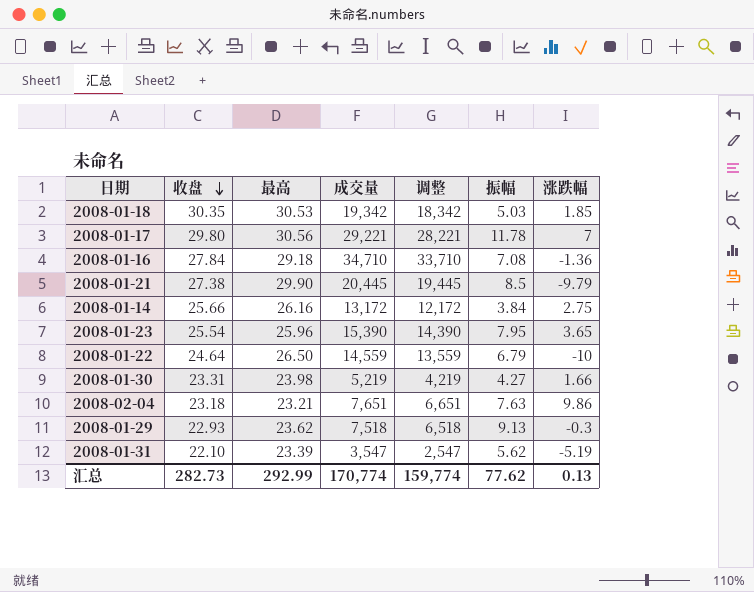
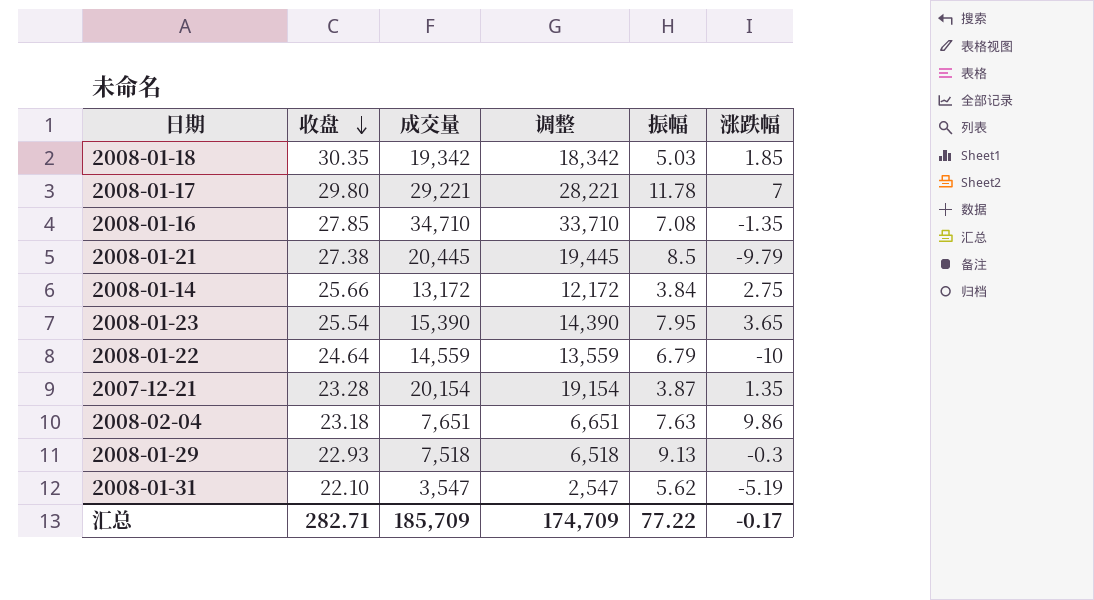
column 最高 | position: 3 -> none
row 2008-01-30: 23.31 | 23.98 | 5,219 | 4,219 | 4.27 | 1.66 -> none
2008-01-16 | 收盘: 27.84 -> 27.85
2008-01-16 | 涨跌幅: -1.36 -> -1.35
row 2007-12-21: none -> 23.28 | 20,154 | 19,154 | 3.87 | 1.35
汇总 | 收盘: 282.73 -> 282.71
汇总 | 成交量: 170,774 -> 185,709
汇总 | 调整: 159,774 -> 174,709
汇总 | 振幅: 77.62 -> 77.22
汇总 | 涨跌幅: 0.13 -> -0.17

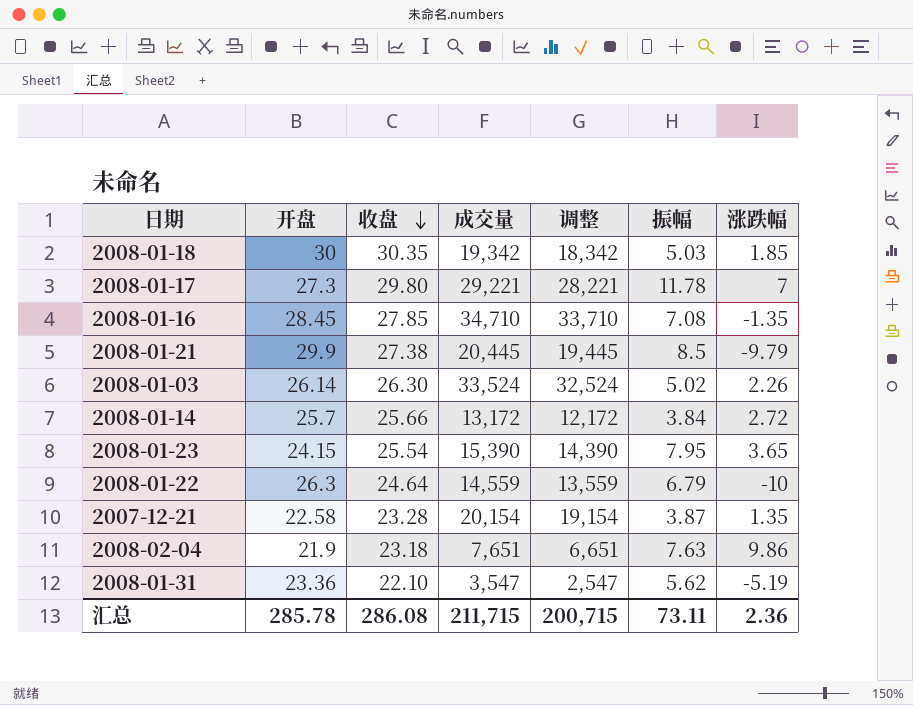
column 开盘 | position: none -> 2
row 2008-01-29: 22.93 | 7,518 | 6,518 | 9.13 | -0.3 -> none
row 2008-01-03: none -> 26.14 | 26.30 | 33,524 | 32,524 | 5.02 | 2.26
2008-01-14 | 涨跌幅: 2.75 -> 2.72
汇总 | 收盘: 282.71 -> 286.08
汇总 | 成交量: 185,709 -> 211,715
汇总 | 调整: 174,709 -> 200,715
汇总 | 振幅: 77.22 -> 73.11
汇总 | 涨跌幅: -0.17 -> 2.36

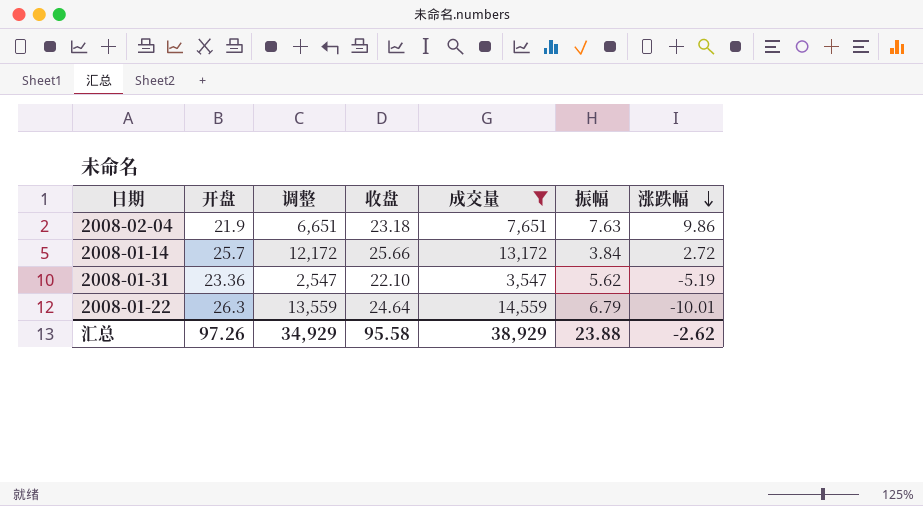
filter: none -> 成交量 <= 14,559
row order: 收盘 descending -> 涨跌幅 descending
column 调整 | position: 5 -> 3
2008-01-22 | 涨跌幅: -10 -> -10.01
汇总 | 开盘: 285.78 -> 97.26
汇总 | 调整: 200,715 -> 34,929
汇总 | 收盘: 286.08 -> 95.58
汇总 | 成交量: 211,715 -> 38,929
汇总 | 振幅: 73.11 -> 23.88
汇总 | 涨跌幅: 2.36 -> -2.62

